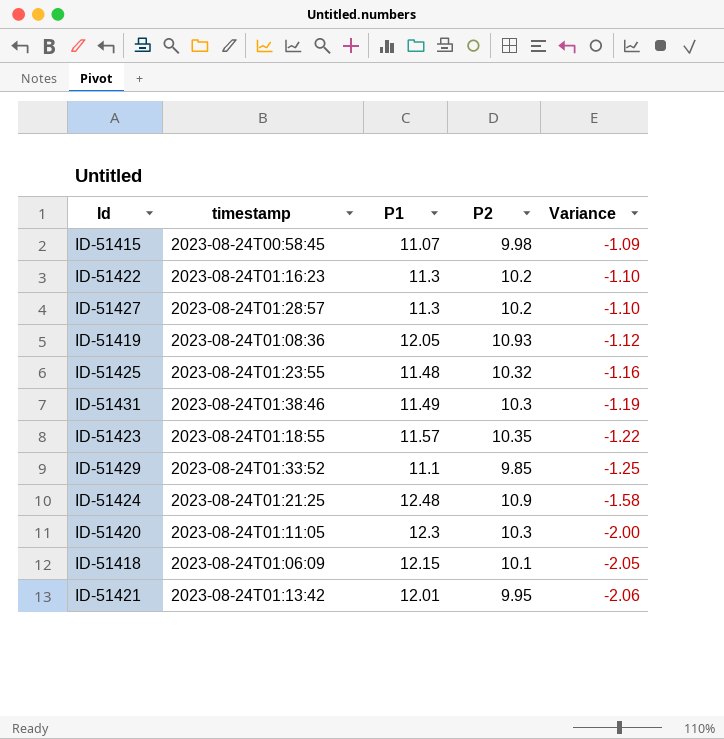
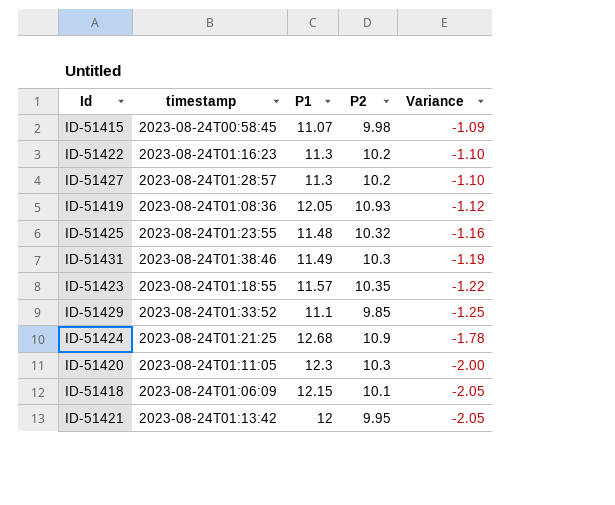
ID-51424 | P1: 12.48 -> 12.68
ID-51424 | Variance: -1.58 -> -1.78
ID-51421 | P1: 12.01 -> 12
ID-51421 | Variance: -2.06 -> -2.05

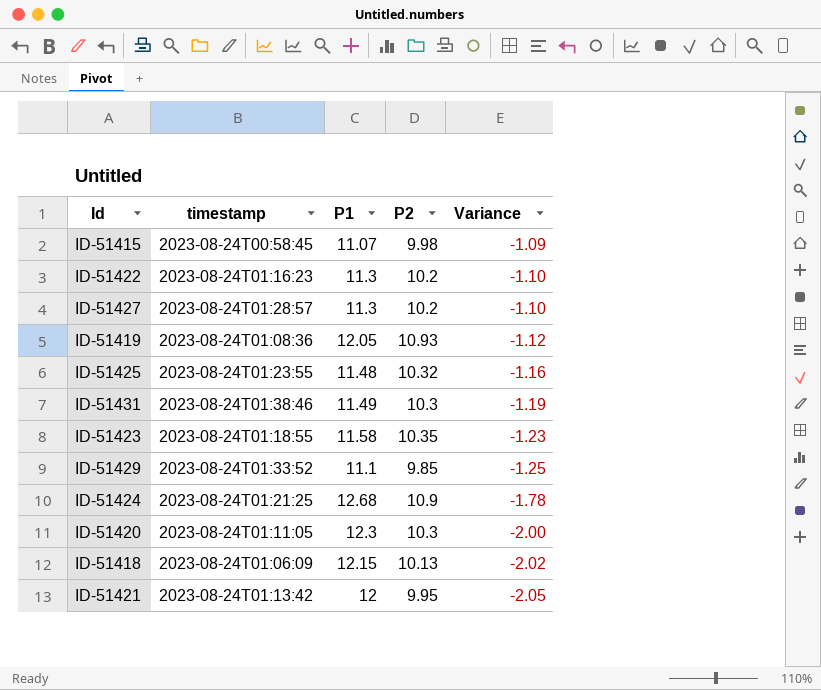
ID-51423 | P1: 11.57 -> 11.58
ID-51423 | Variance: -1.22 -> -1.23
ID-51418 | P2: 10.1 -> 10.13
ID-51418 | Variance: -2.05 -> -2.02

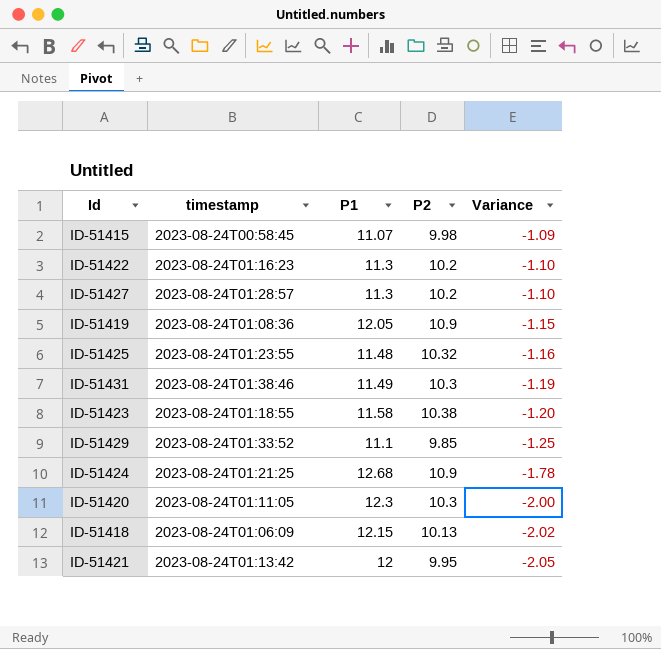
ID-51419 | P2: 10.93 -> 10.9
ID-51419 | Variance: -1.12 -> -1.15
ID-51423 | P2: 10.35 -> 10.38
ID-51423 | Variance: -1.23 -> -1.20

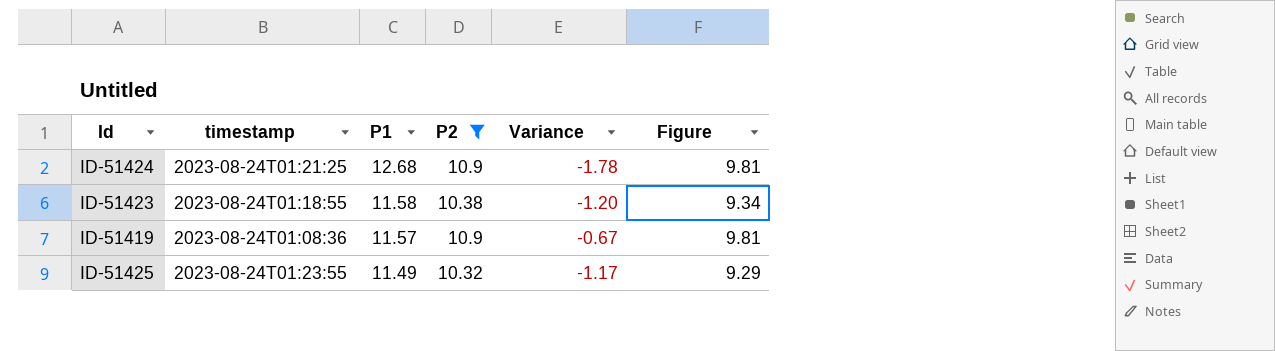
filter: none -> P2 >= 10.32
row order: Variance descending -> P1 descending
column Figure | formula: none -> [P2] * 0.9
ID-51419 | P1: 12.05 -> 11.57
ID-51419 | Variance: -1.15 -> -0.67
ID-51425 | P1: 11.48 -> 11.49
ID-51425 | Variance: -1.16 -> -1.17

